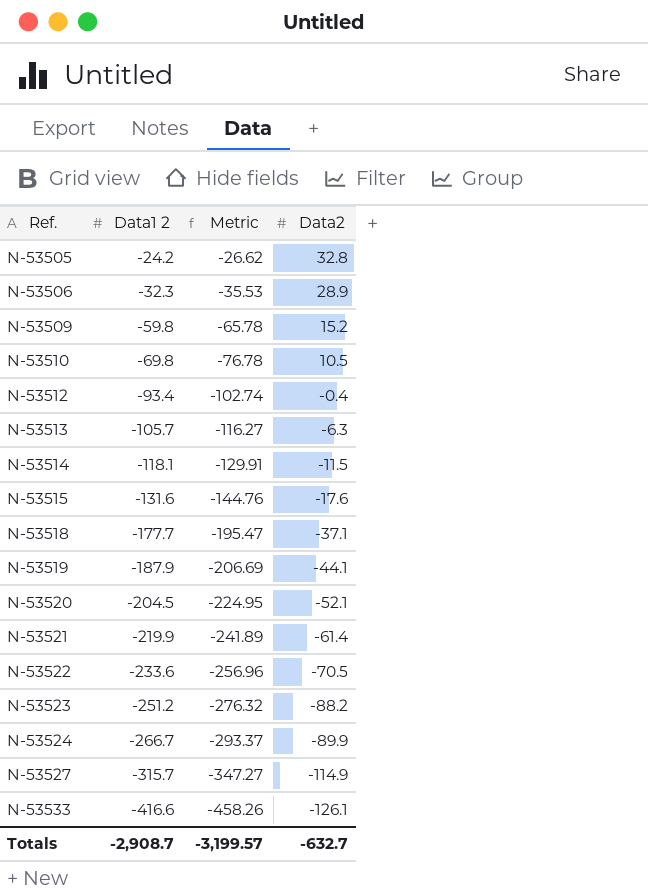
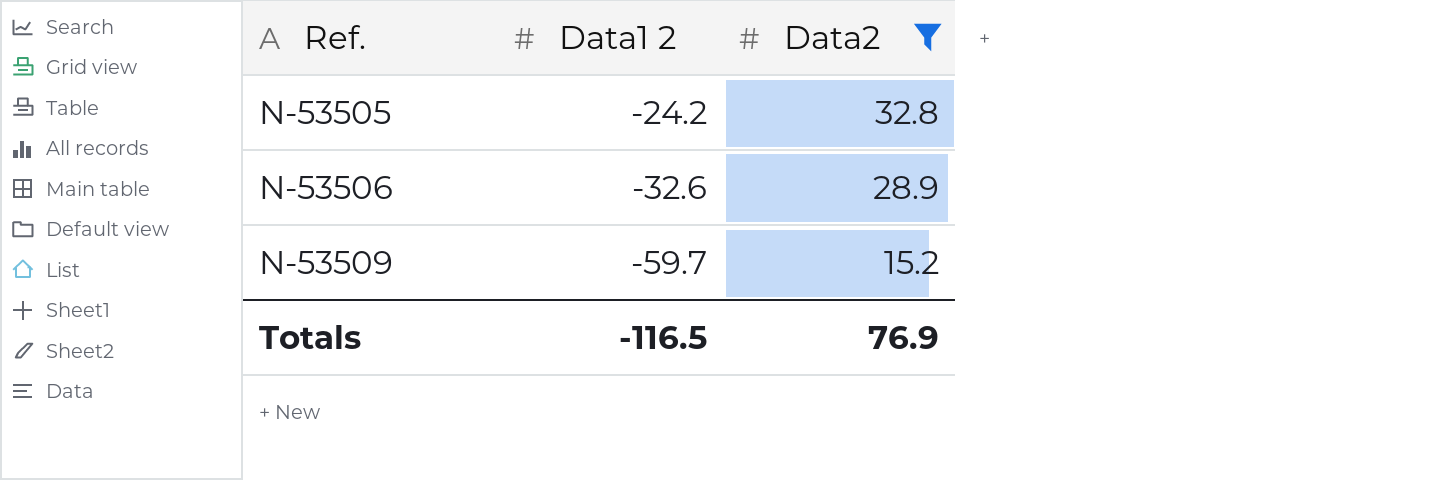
filter: none -> Data2 >= 15.2
column Metric | formula: [Data1 2] * 1.1 -> none
N-53506 | Data1 2: -32.3 -> -32.6
N-53509 | Data1 2: -59.8 -> -59.7
Totals | Data1 2: -2,908.7 -> -116.5
Totals | Data2: -632.7 -> 76.9

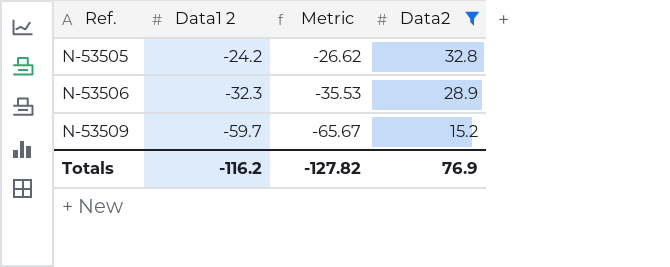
column Metric | formula: none -> [Data1 2] * 1.1
N-53506 | Data1 2: -32.6 -> -32.3
Totals | Data1 2: -116.5 -> -116.2

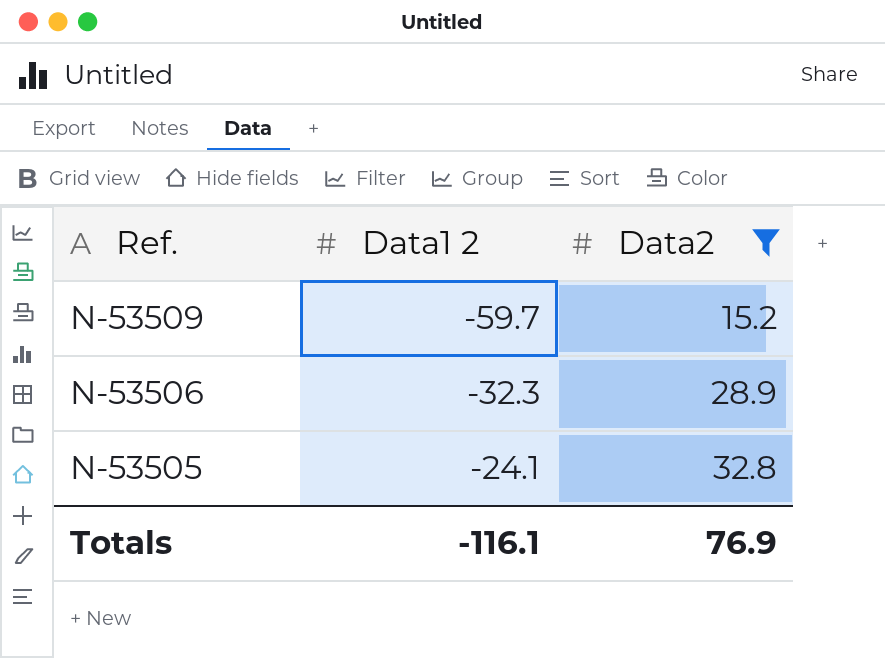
row order: Ref. ascending -> Ref. descending
column Metric | formula: [Data1 2] * 1.1 -> none
N-53505 | Data1 2: -24.2 -> -24.1
Totals | Data1 2: -116.2 -> -116.1

